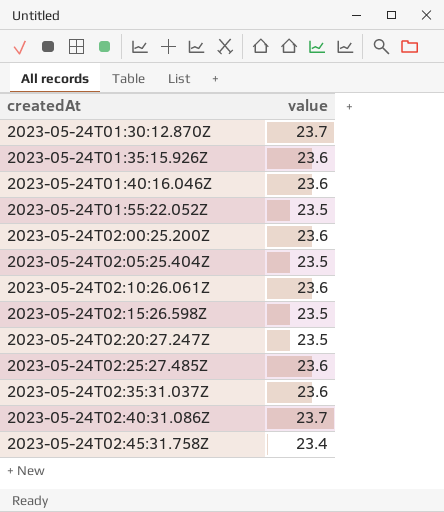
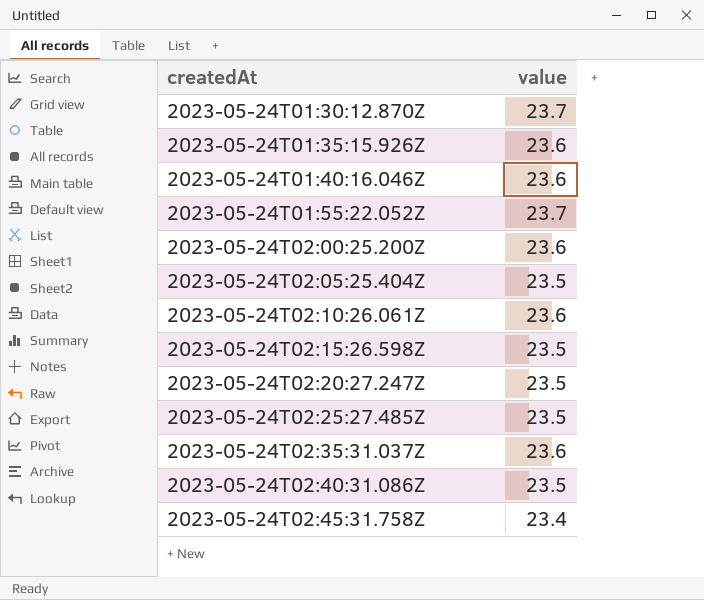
2023-05-24T01:55:22.052Z | value: 23.5 -> 23.7
2023-05-24T02:25:27.485Z | value: 23.6 -> 23.5
2023-05-24T02:40:31.086Z | value: 23.7 -> 23.5

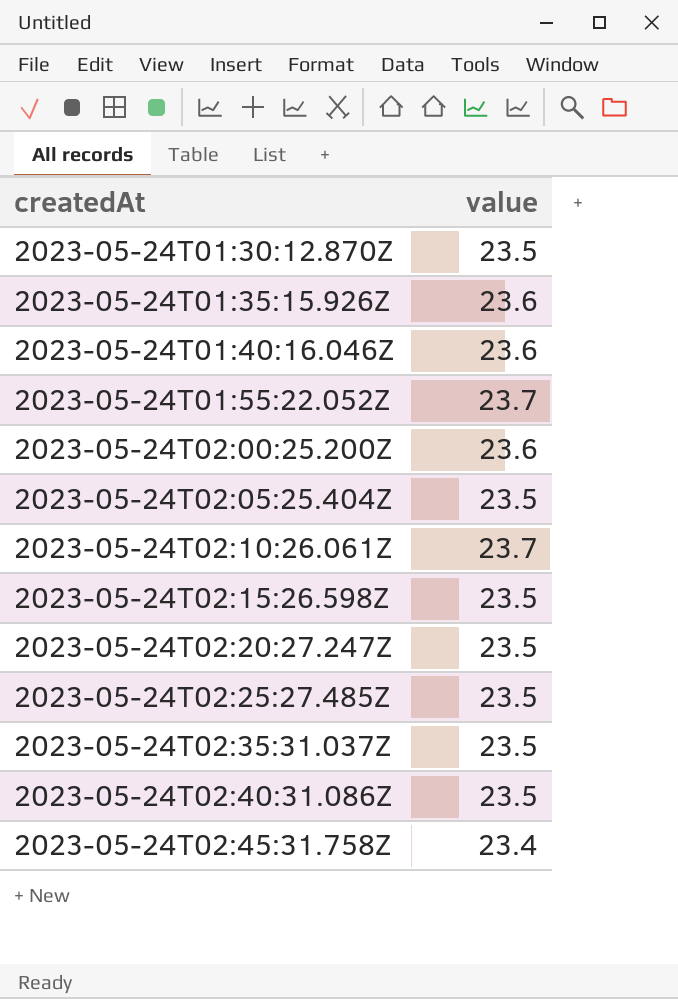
2023-05-24T01:30:12.870Z | value: 23.7 -> 23.5
2023-05-24T02:10:26.061Z | value: 23.6 -> 23.7
2023-05-24T02:35:31.037Z | value: 23.6 -> 23.5

